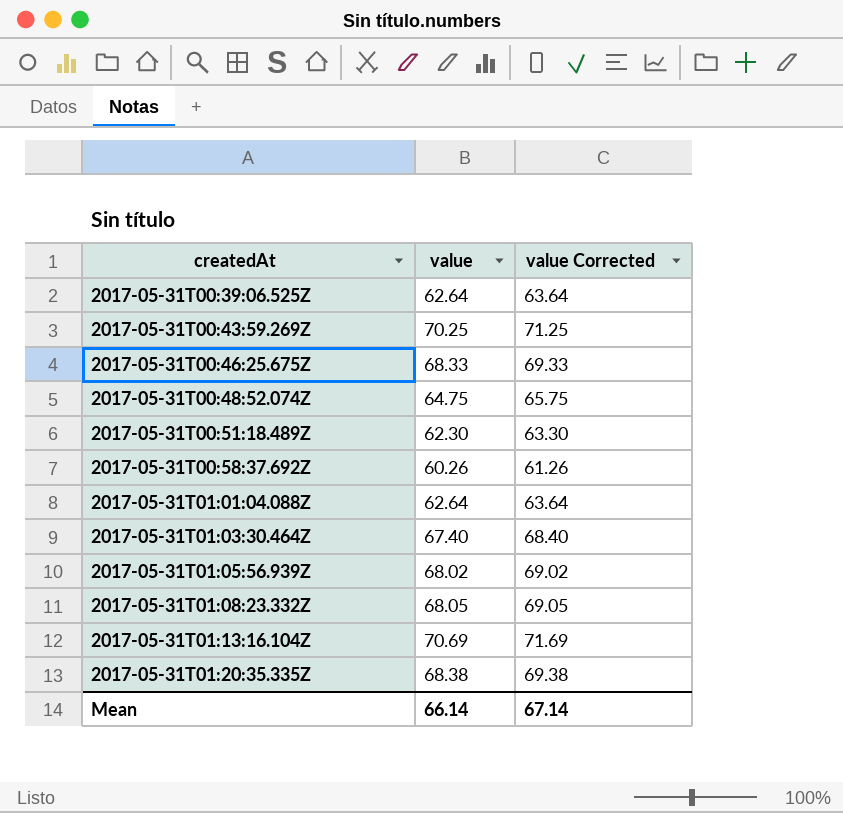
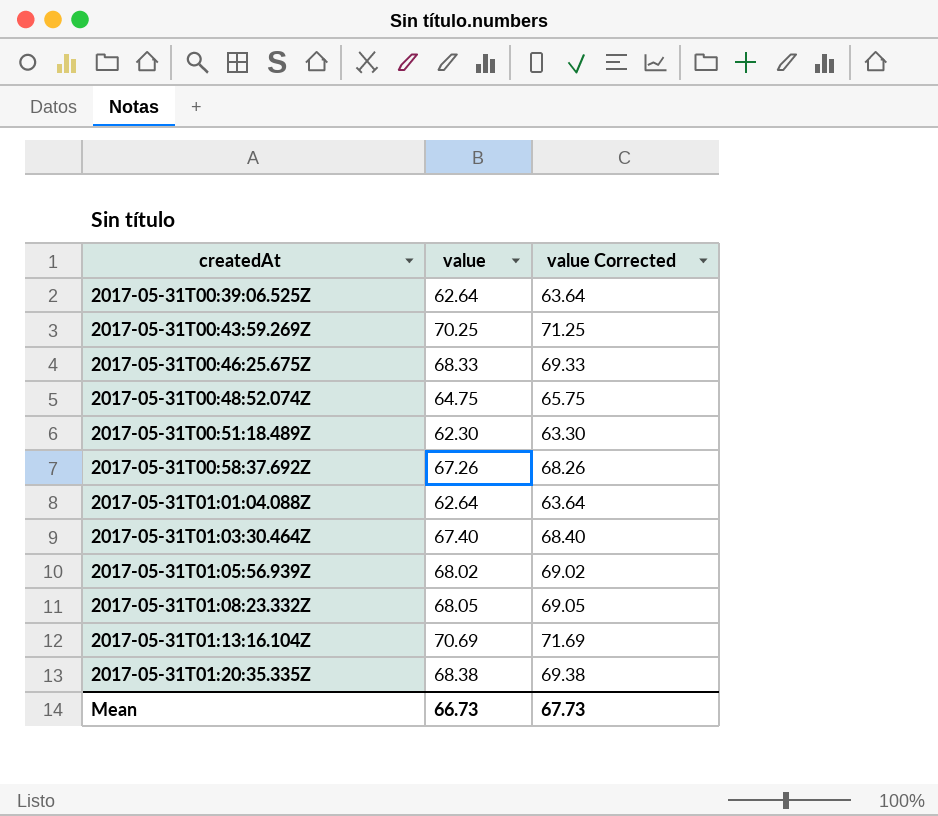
2017-05-31T00:58:37.692Z | value: 60.26 -> 67.26
2017-05-31T00:58:37.692Z | value Corrected: 61.26 -> 68.26
Mean | value: 66.14 -> 66.73
Mean | value Corrected: 67.14 -> 67.73

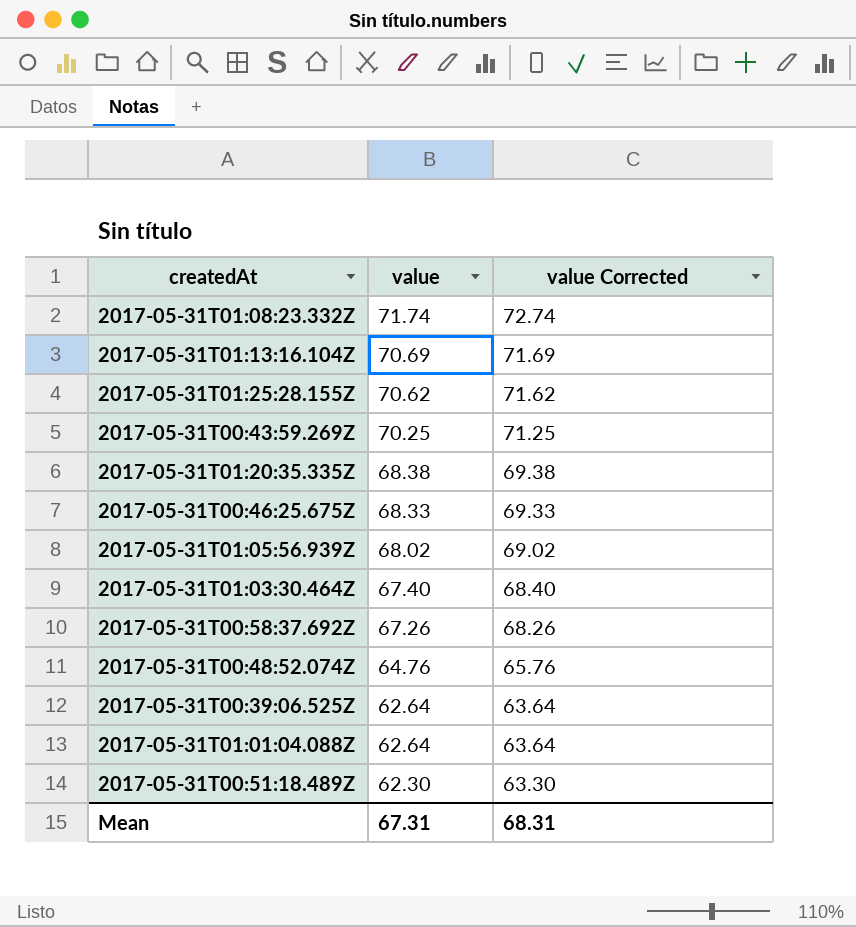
row order: createdAt ascending -> value descending
2017-05-31T01:08:23.332Z | value: 68.05 -> 71.74
2017-05-31T01:08:23.332Z | value Corrected: 69.05 -> 72.74
row 2017-05-31T01:25:28.155Z: none -> 70.62 | 71.62
2017-05-31T00:48:52.074Z | value: 64.75 -> 64.76
2017-05-31T00:48:52.074Z | value Corrected: 65.75 -> 65.76
Mean | value: 66.73 -> 67.31
Mean | value Corrected: 67.73 -> 68.31

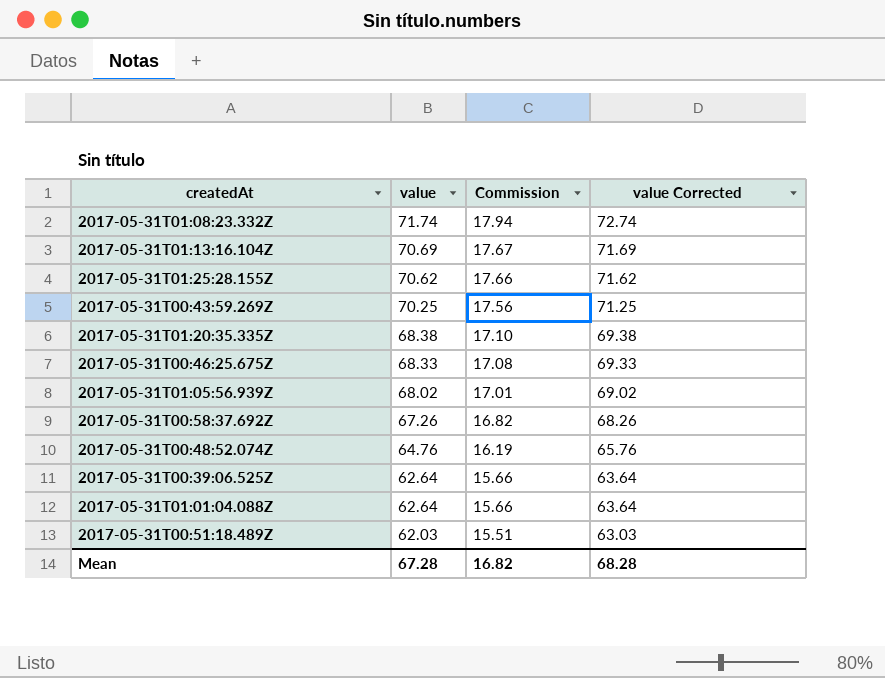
column Commission | formula: none -> [value] * 0.25
row 2017-05-31T01:03:30.464Z: 67.40 | 68.40 -> none
2017-05-31T00:51:18.489Z | value: 62.30 -> 62.03
2017-05-31T00:51:18.489Z | value Corrected: 63.30 -> 63.03
Mean | value: 67.31 -> 67.28
Mean | value Corrected: 68.31 -> 68.28

